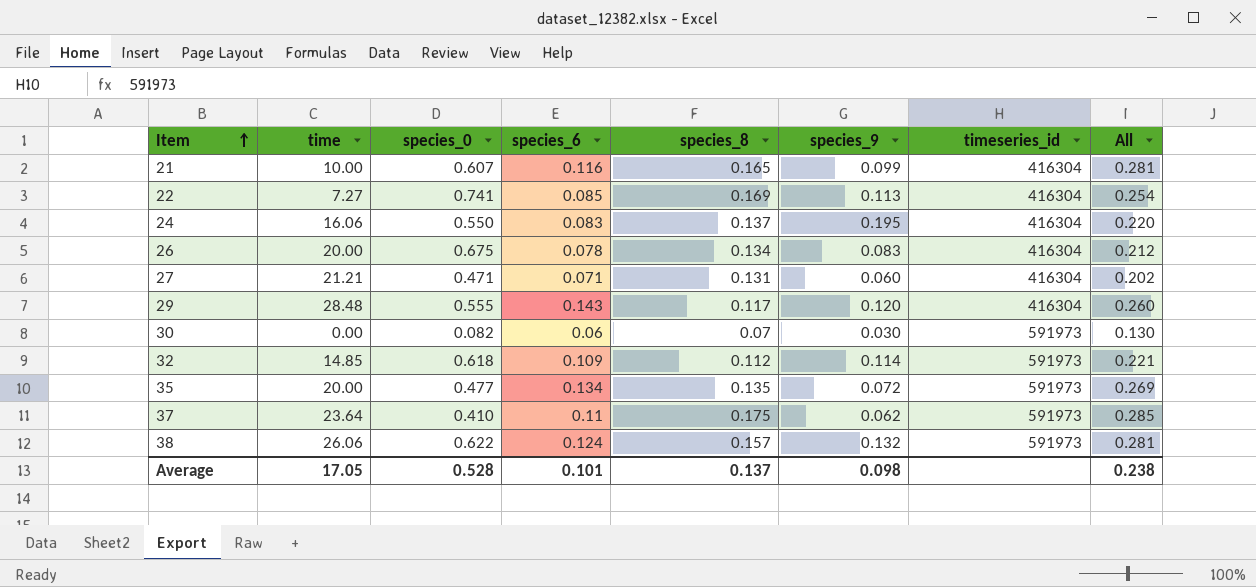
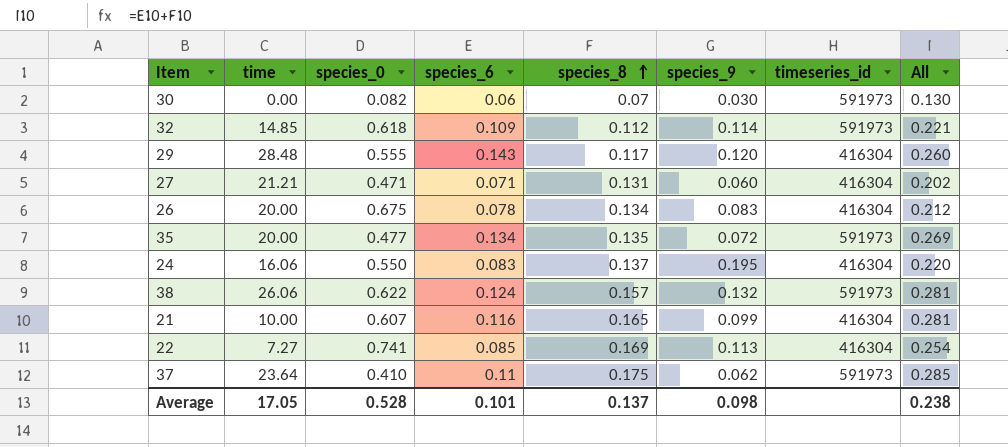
row order: Item ascending -> species_8 ascending

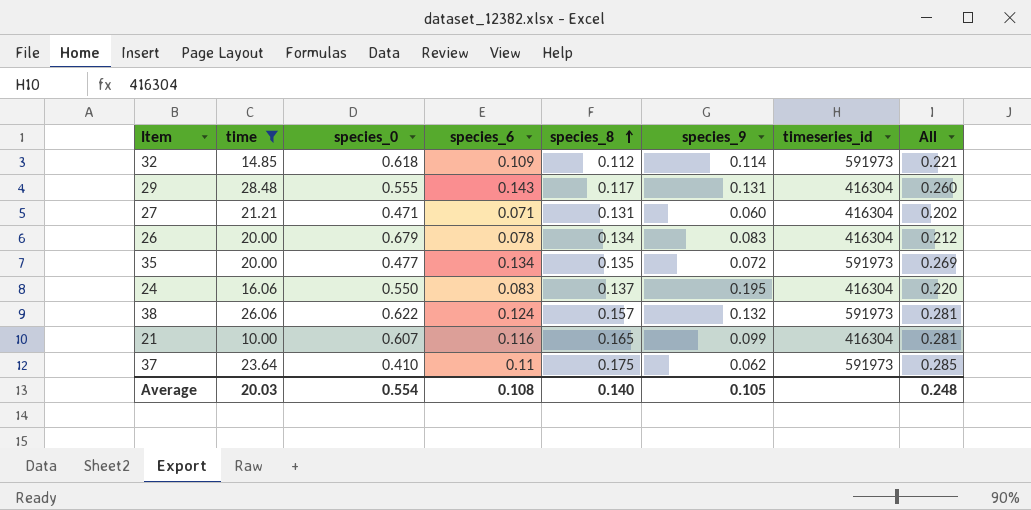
filter: none -> time >= 10.00
29 | species_9: 0.120 -> 0.131
26 | species_0: 0.675 -> 0.679
Average | time: 17.05 -> 20.03
Average | species_0: 0.528 -> 0.554
Average | species_6: 0.101 -> 0.108
Average | species_8: 0.137 -> 0.140
Average | species_9: 0.098 -> 0.105
Average | All: 0.238 -> 0.248

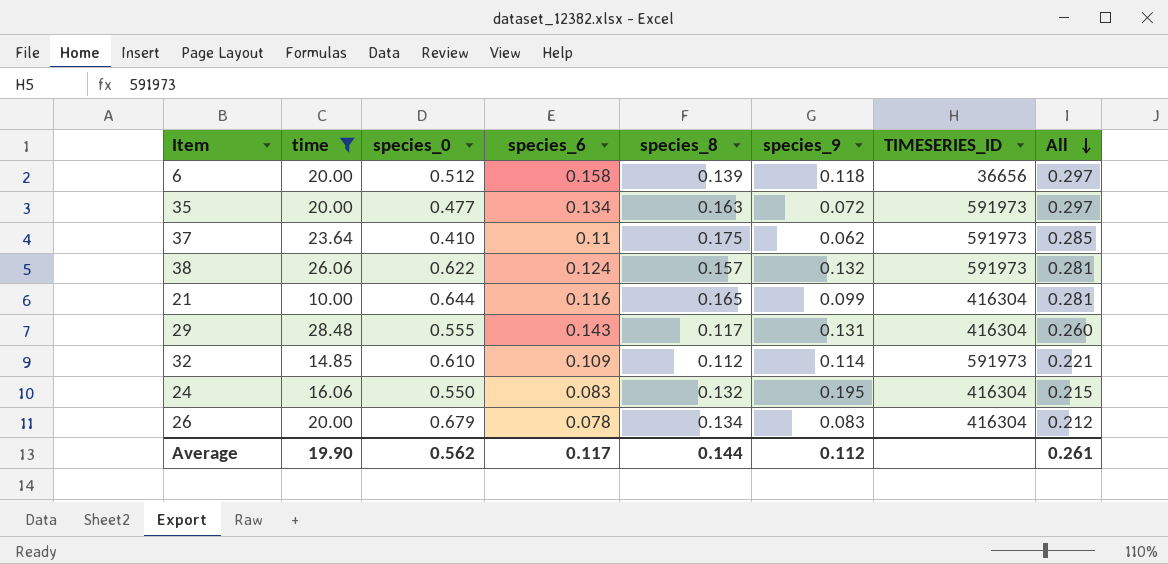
row order: species_8 ascending -> All descending
column name: timeseries_id -> TIMESERIES_ID
row 27: 21.21 | 0.471 | 0.071 | 0.131 | 0.060 | 416304 | 0.202 -> none
row 6: none -> 20.00 | 0.512 | 0.158 | 0.139 | 0.118 | 36656 | 0.297
35 | species_8: 0.135 -> 0.163
35 | All: 0.269 -> 0.297
21 | species_0: 0.607 -> 0.644
32 | species_0: 0.618 -> 0.610
24 | species_8: 0.137 -> 0.132
24 | All: 0.220 -> 0.215
Average | time: 20.03 -> 19.90
Average | species_0: 0.554 -> 0.562
Average | species_6: 0.108 -> 0.117
Average | species_8: 0.140 -> 0.144
Average | species_9: 0.105 -> 0.112
Average | All: 0.248 -> 0.261

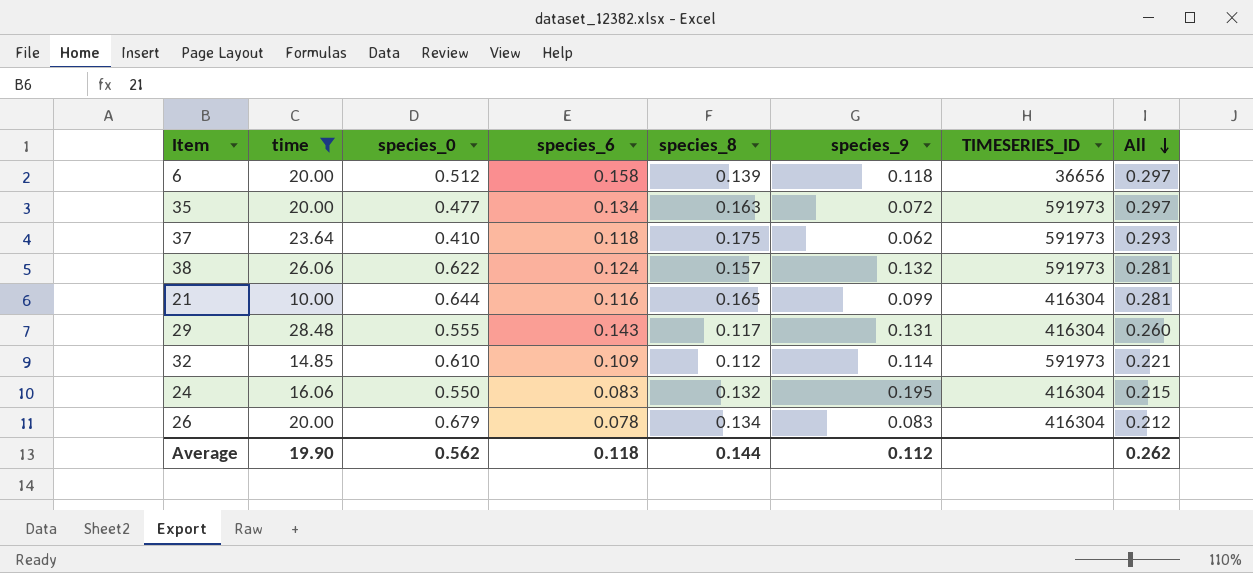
37 | species_6: 0.11 -> 0.118
37 | All: 0.285 -> 0.293
Average | species_6: 0.117 -> 0.118
Average | All: 0.261 -> 0.262

